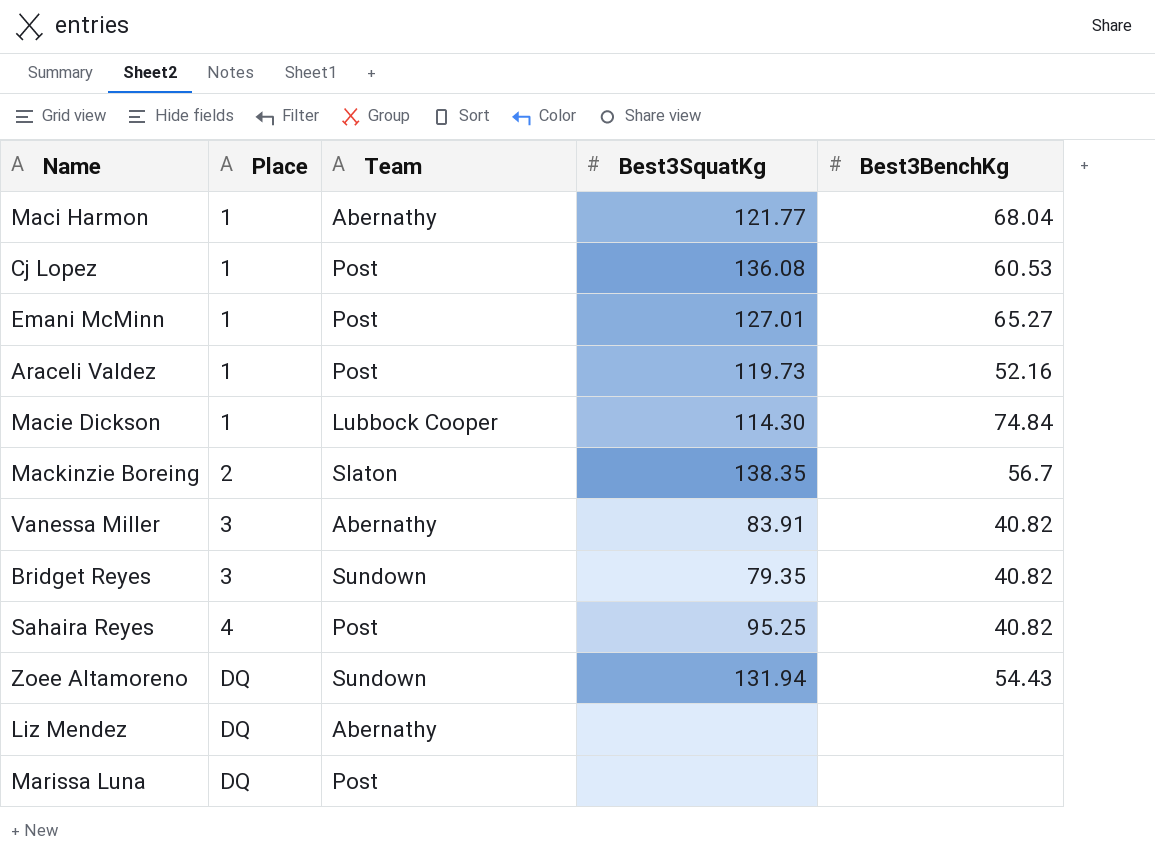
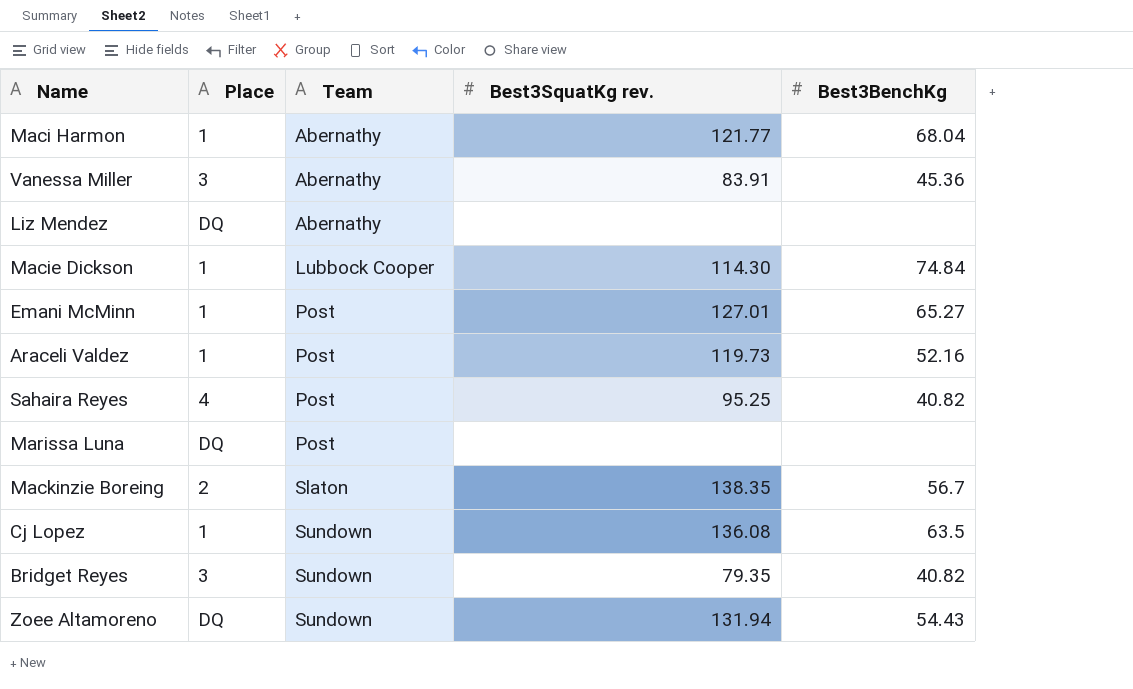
row order: Place ascending -> Team ascending
column name: Best3SquatKg -> Best3SquatKg rev.
Vanessa Miller | Best3BenchKg: 40.82 -> 45.36
Cj Lopez | Team: Post -> Sundown
Cj Lopez | Best3BenchKg: 60.53 -> 63.5

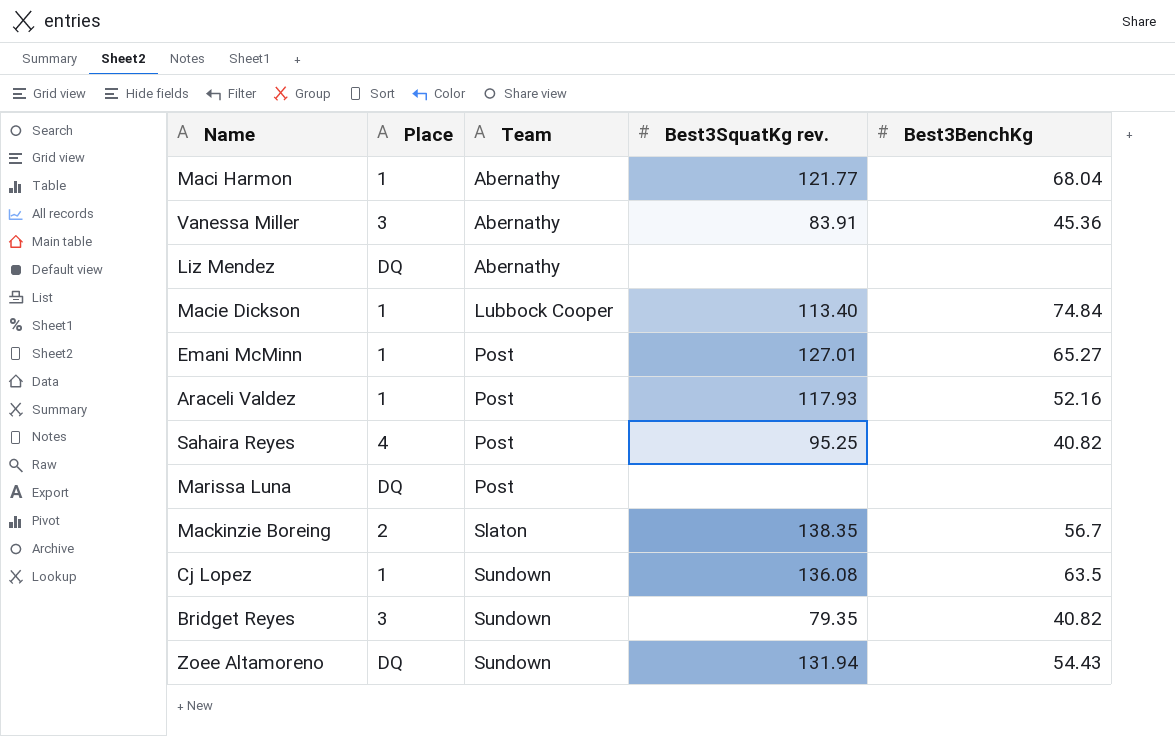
Macie Dickson | Best3SquatKg rev.: 114.30 -> 113.40
Araceli Valdez | Best3SquatKg rev.: 119.73 -> 117.93

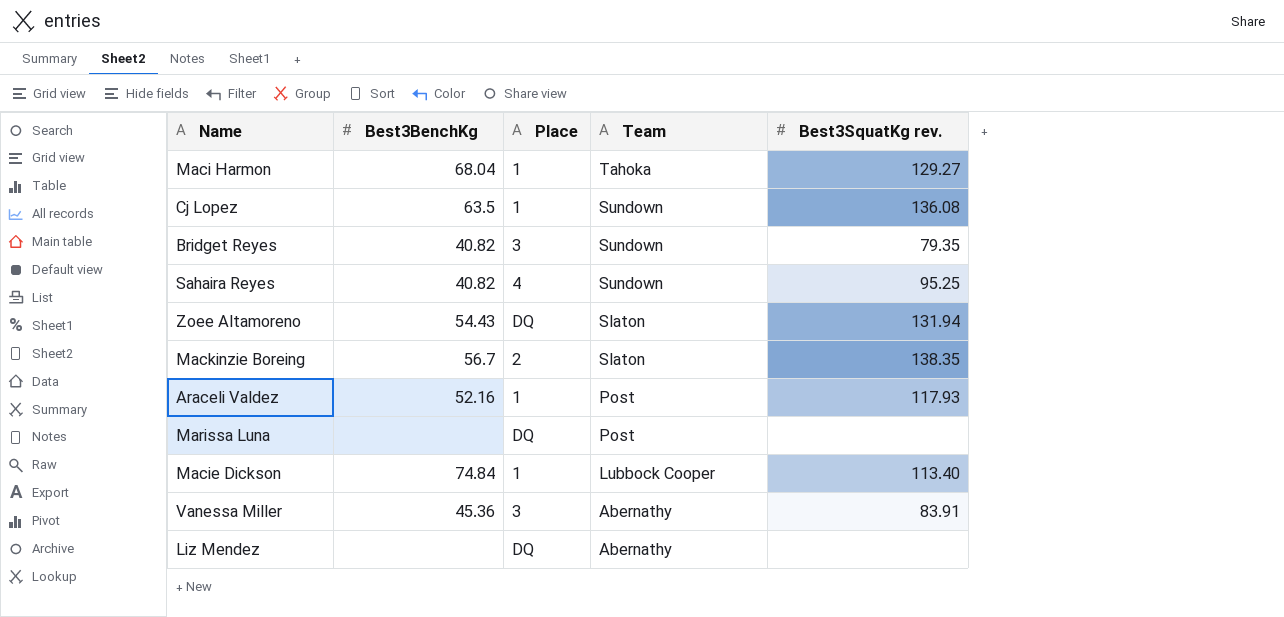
row order: Team ascending -> Team descending
column Best3BenchKg | position: 5 -> 2
row Emani McMinn: 1 | Post | 127.01 | 65.27 -> none
Maci Harmon | Team: Abernathy -> Tahoka
Maci Harmon | Best3SquatKg rev.: 121.77 -> 129.27
Sahaira Reyes | Team: Post -> Sundown
Zoee Altamoreno | Team: Sundown -> Slaton

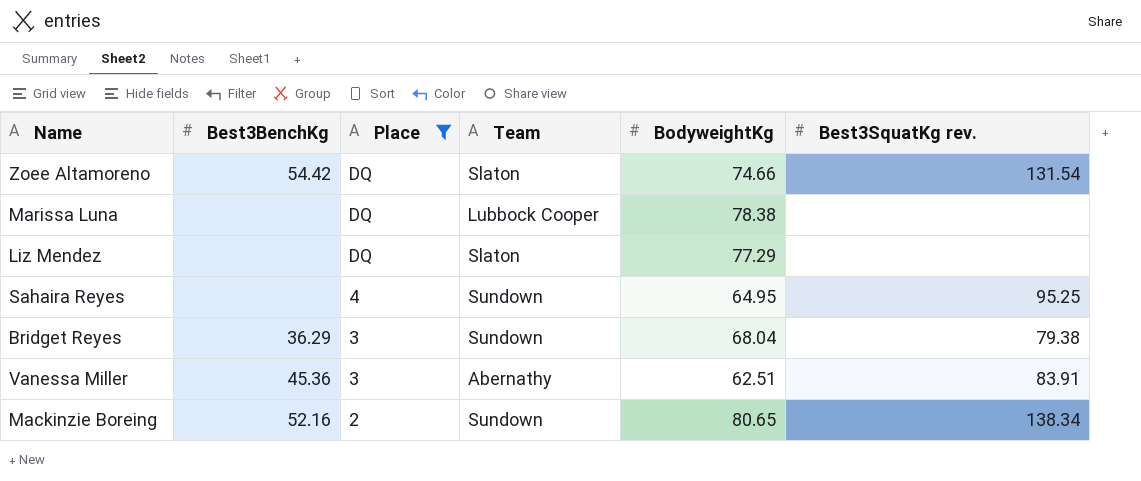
filter: none -> Place != 1
row order: Team descending -> Place descending
column BodyweightKg | position: none -> 5
Zoee Altamoreno | Best3BenchKg: 54.43 -> 54.42
Zoee Altamoreno | Best3SquatKg rev.: 131.94 -> 131.54
Marissa Luna | Team: Post -> Lubbock Cooper
Liz Mendez | Team: Abernathy -> Slaton
Sahaira Reyes | Best3BenchKg: 40.82 -> none
Bridget Reyes | Best3BenchKg: 40.82 -> 36.29
Bridget Reyes | Best3SquatKg rev.: 79.35 -> 79.38
Mackinzie Boreing | Best3BenchKg: 56.7 -> 52.16
Mackinzie Boreing | Team: Slaton -> Sundown
Mackinzie Boreing | Best3SquatKg rev.: 138.35 -> 138.34

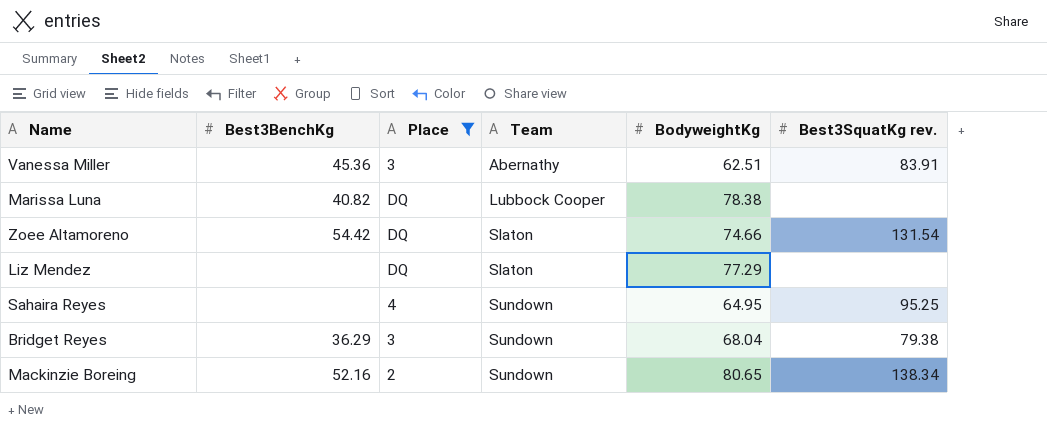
row order: Place descending -> Team ascending
Marissa Luna | Best3BenchKg: none -> 40.82

